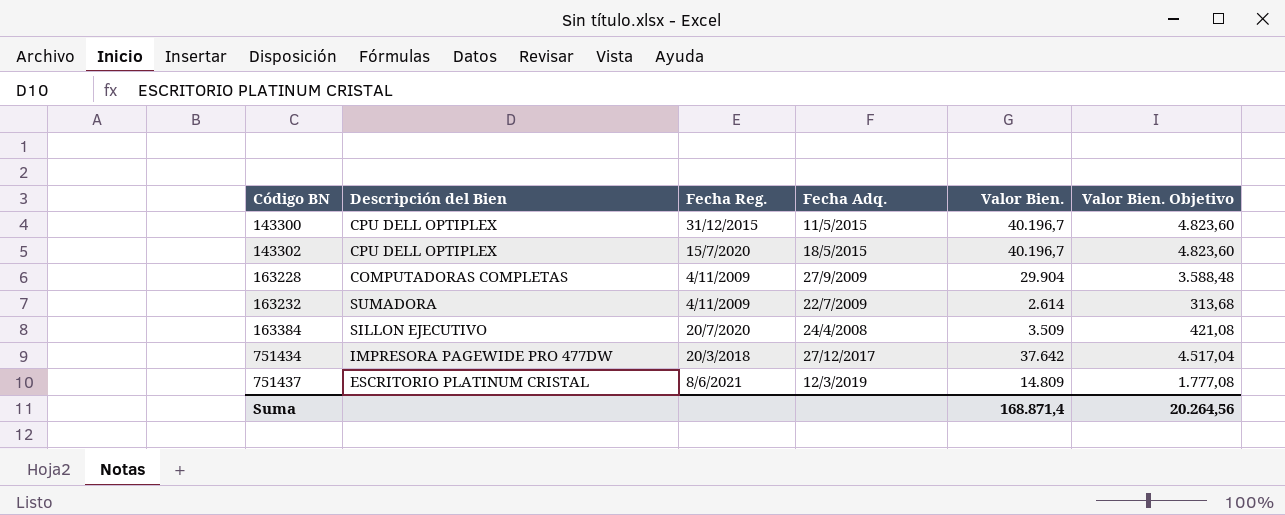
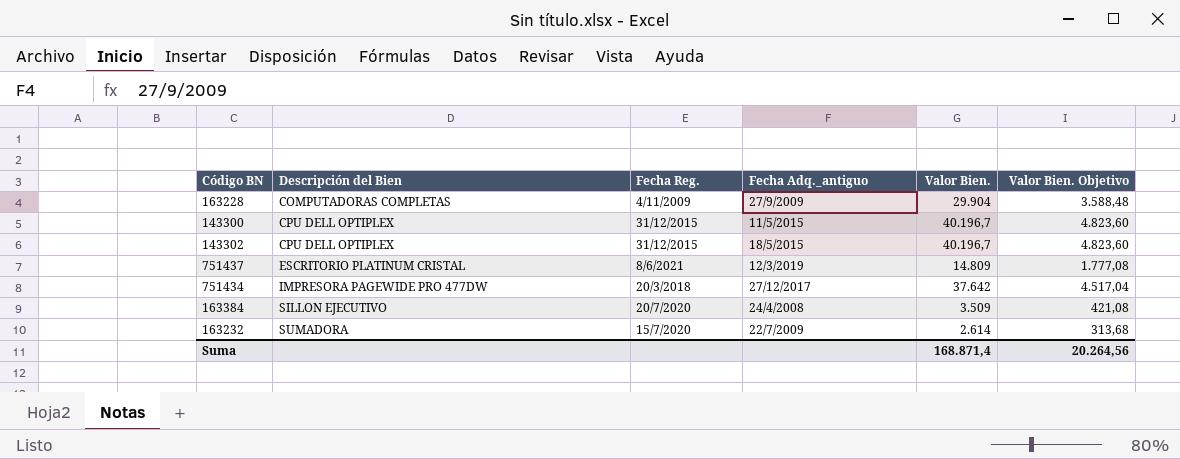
row order: Código BN ascending -> Descripción del Bien ascending
column name: Fecha Adq. -> Fecha Adq._antiguo
143302 | Fecha Reg.: 15/7/2020 -> 31/12/2015
163232 | Fecha Reg.: 4/11/2009 -> 15/7/2020

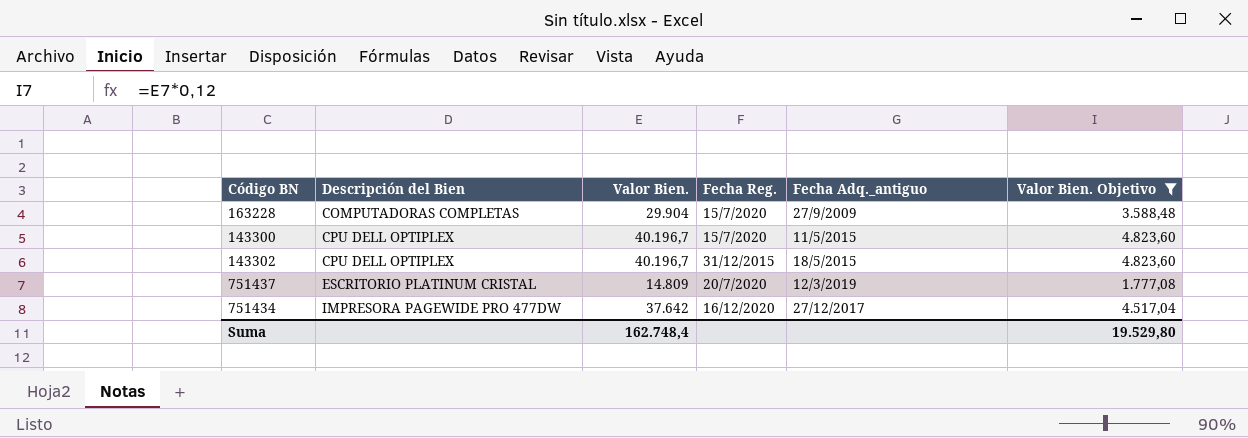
filter: none -> Valor Bien. Objetivo >= 1.777,08
column Valor Bien. | position: 5 -> 3
163228 | Fecha Reg.: 4/11/2009 -> 15/7/2020
143300 | Fecha Reg.: 31/12/2015 -> 15/7/2020
751437 | Fecha Reg.: 8/6/2021 -> 20/7/2020
751434 | Fecha Reg.: 20/3/2018 -> 16/12/2020
Suma | Valor Bien.: 168.871,4 -> 162.748,4
Suma | Valor Bien. Objetivo: 20.264,56 -> 19.529,80

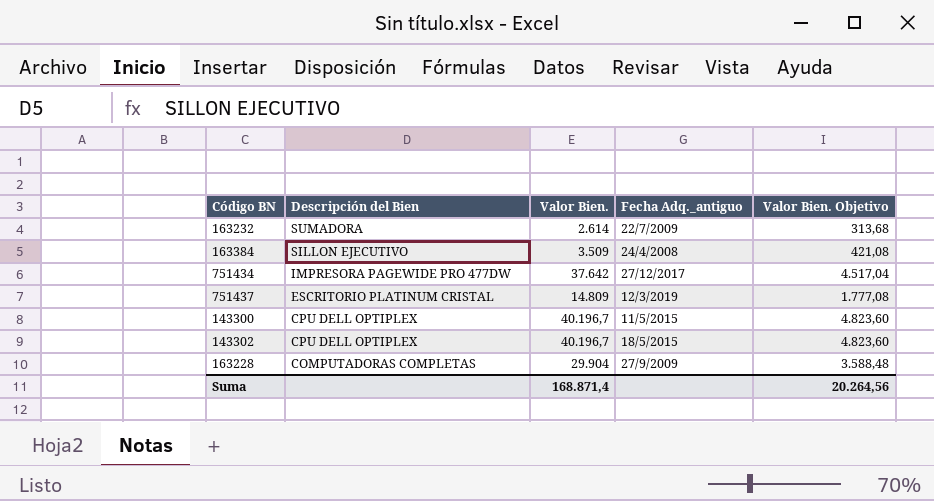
filter: Valor Bien. Objetivo >= 1.777,08 -> none
row order: Descripción del Bien ascending -> Descripción del Bien descending
column Fecha Reg. | position: 4 -> none
Suma | Valor Bien.: 162.748,4 -> 168.871,4
Suma | Valor Bien. Objetivo: 19.529,80 -> 20.264,56

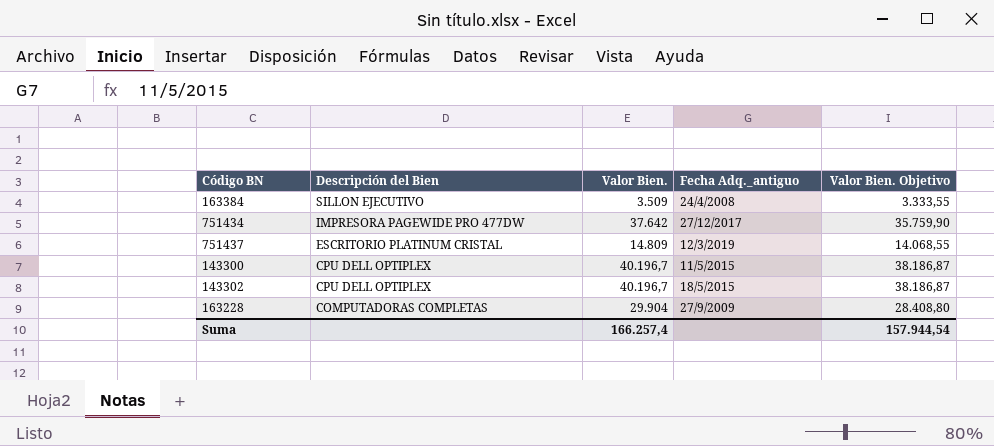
column Valor Bien. Objetivo | formula: [Valor Bien.] * 0,12 -> [Valor Bien.] * 0,95
row 163232: SUMADORA | 2.614 | 22/7/2009 | 313,68 -> none
Suma | Valor Bien.: 168.871,4 -> 166.257,4
Suma | Valor Bien. Objetivo: 20.264,56 -> 157.944,54

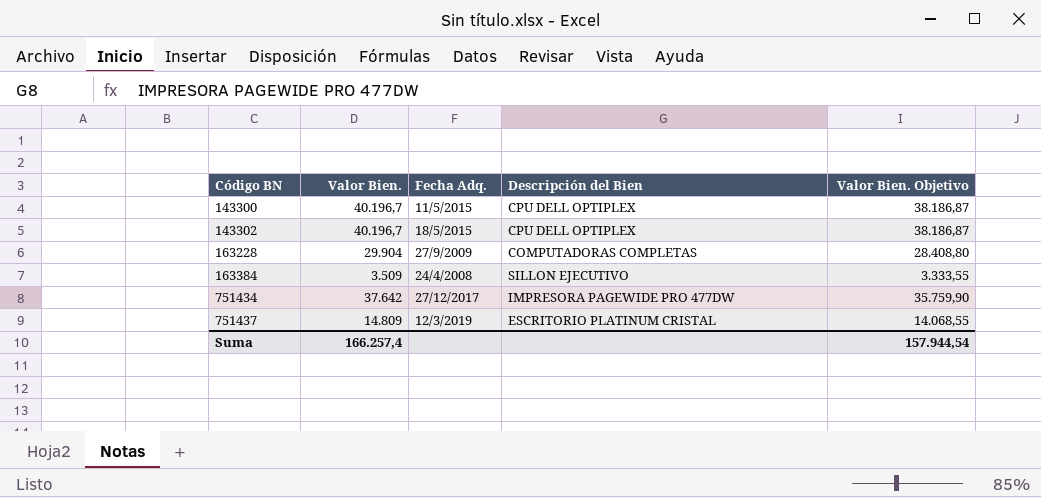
row order: Descripción del Bien descending -> Código BN ascending
column name: Fecha Adq._antiguo -> Fecha Adq.
column Descripción del Bien | position: 2 -> 4

